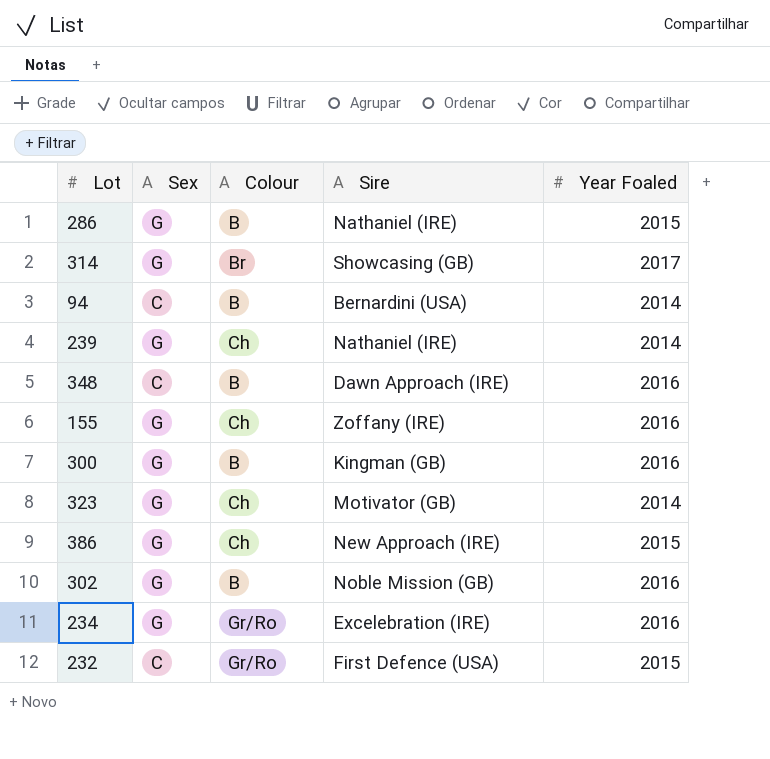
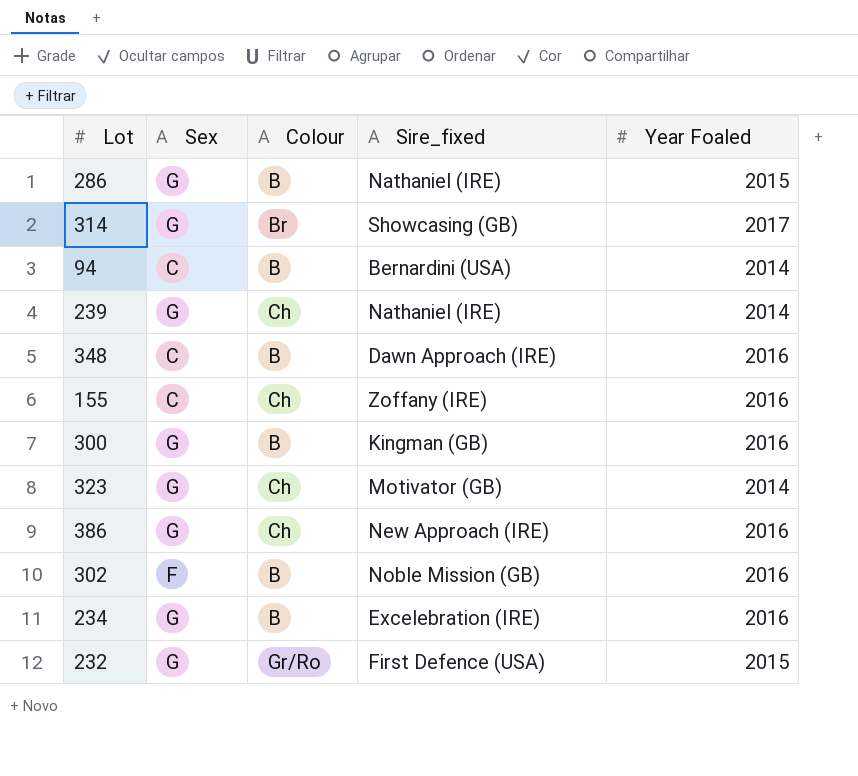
column name: Sire -> Sire_fixed
155 | Sex: G -> C
386 | Year Foaled: 2015 -> 2016
302 | Sex: G -> F
234 | Colour: Gr/Ro -> B
232 | Sex: C -> G

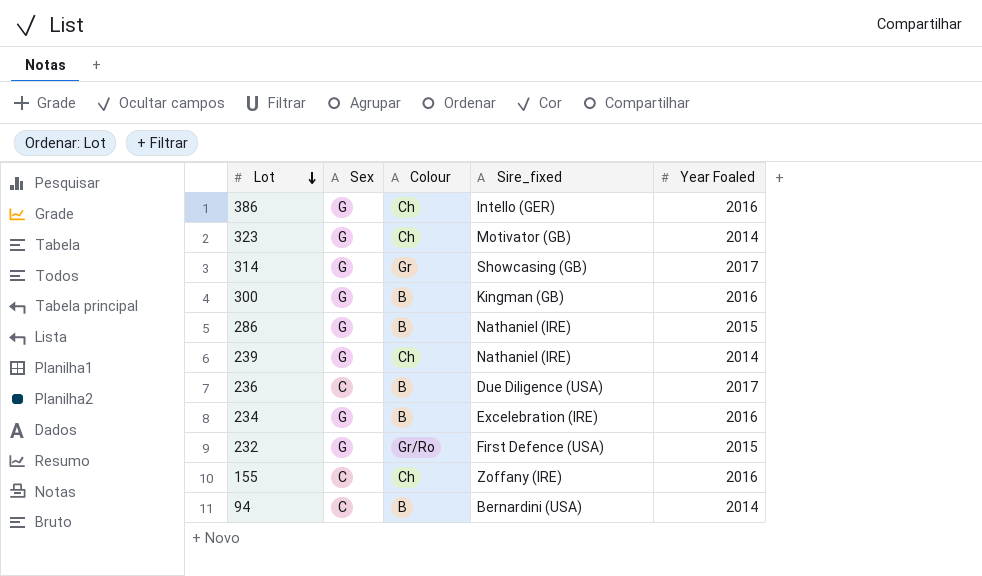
row order: none -> Lot descending
row 348: C | B | Dawn Approach (IRE) | 2016 -> none
row 302: F | B | Noble Mission (GB) | 2016 -> none
386 | Sire_fixed: New Approach (IRE) -> Intello (GER)
314 | Colour: Br -> Gr
row 236: none -> C | B | Due Diligence (USA) | 2017

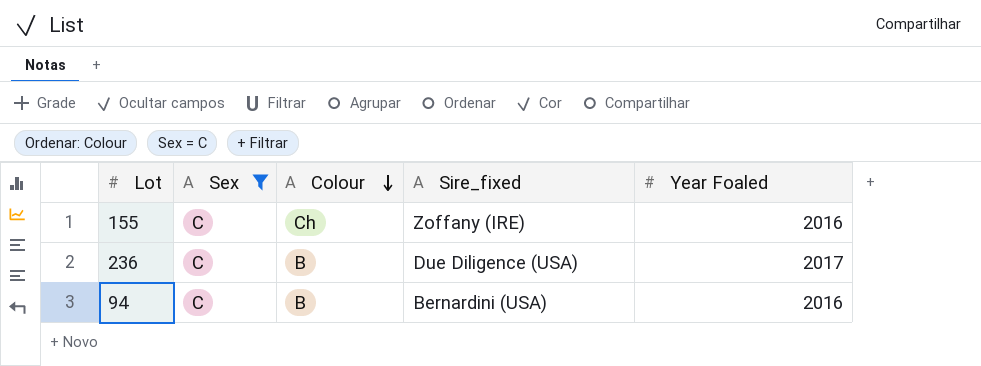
filter: none -> Sex = C
row order: Lot descending -> Colour descending
94 | Year Foaled: 2014 -> 2016

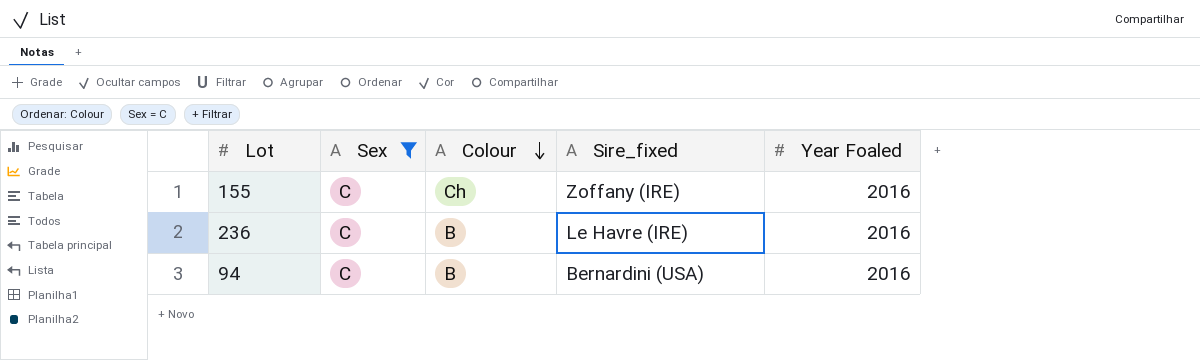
236 | Sire_fixed: Due Diligence (USA) -> Le Havre (IRE)
236 | Year Foaled: 2017 -> 2016

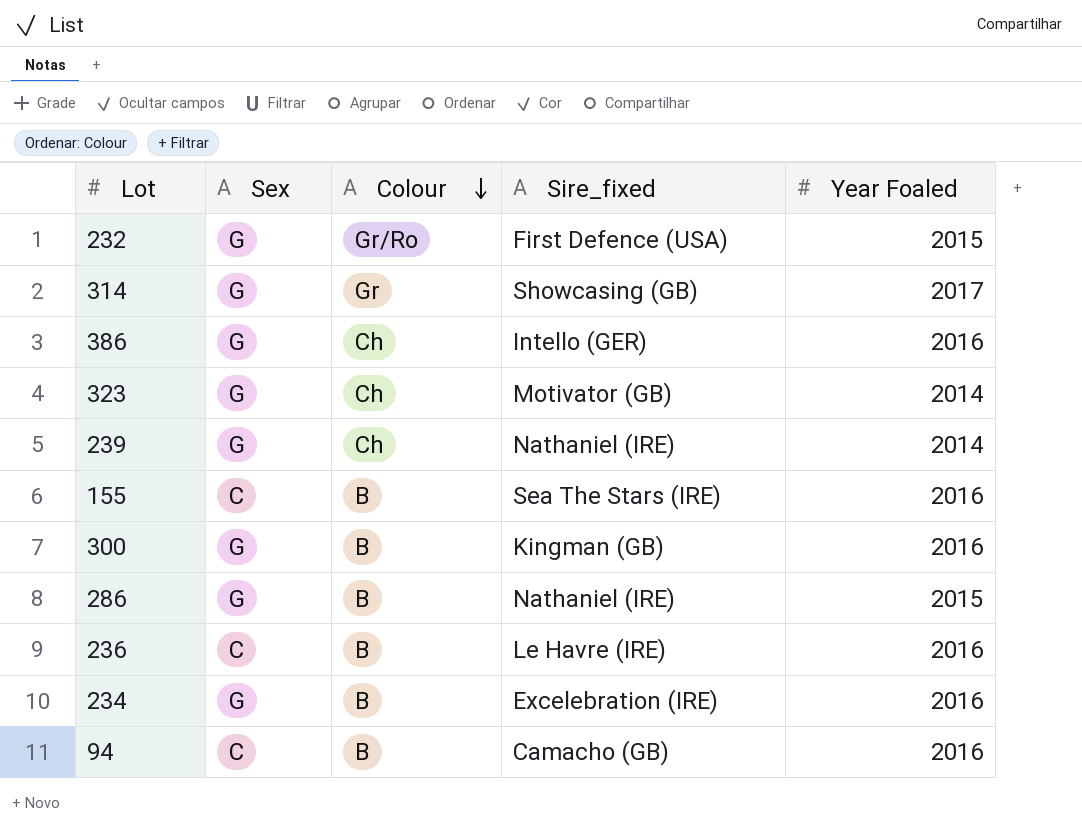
filter: Sex = C -> none
155 | Colour: Ch -> B
155 | Sire_fixed: Zoffany (IRE) -> Sea The Stars (IRE)
94 | Sire_fixed: Bernardini (USA) -> Camacho (GB)

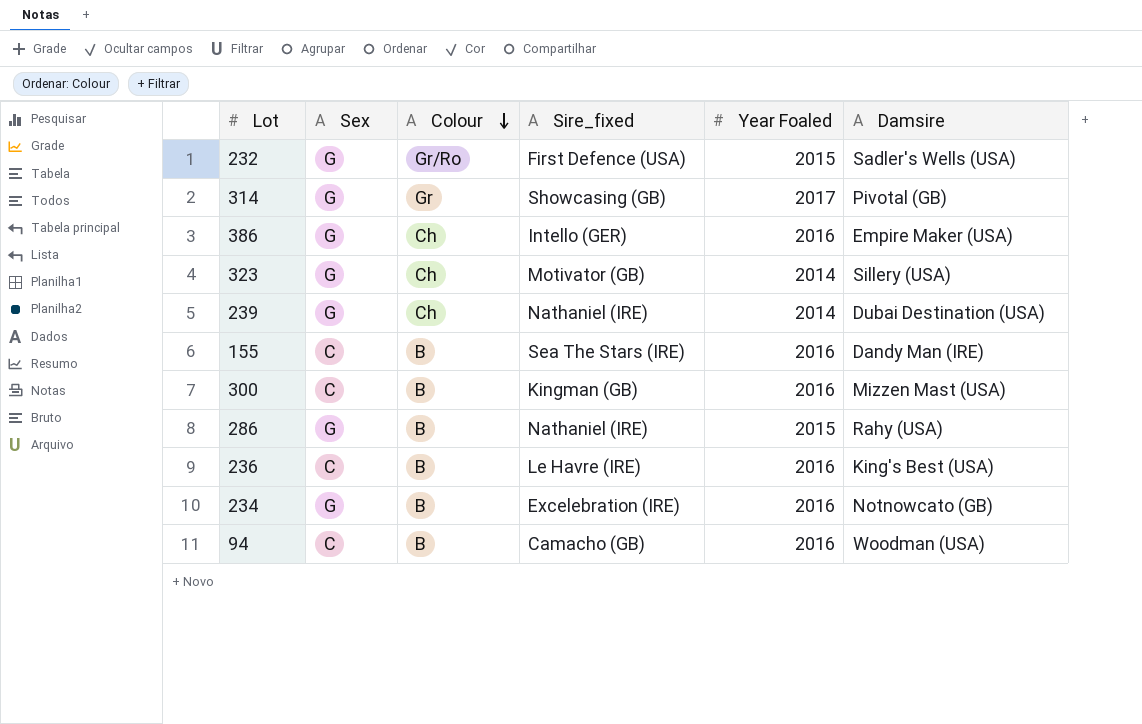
column Damsire | position: none -> 6
300 | Sex: G -> C

